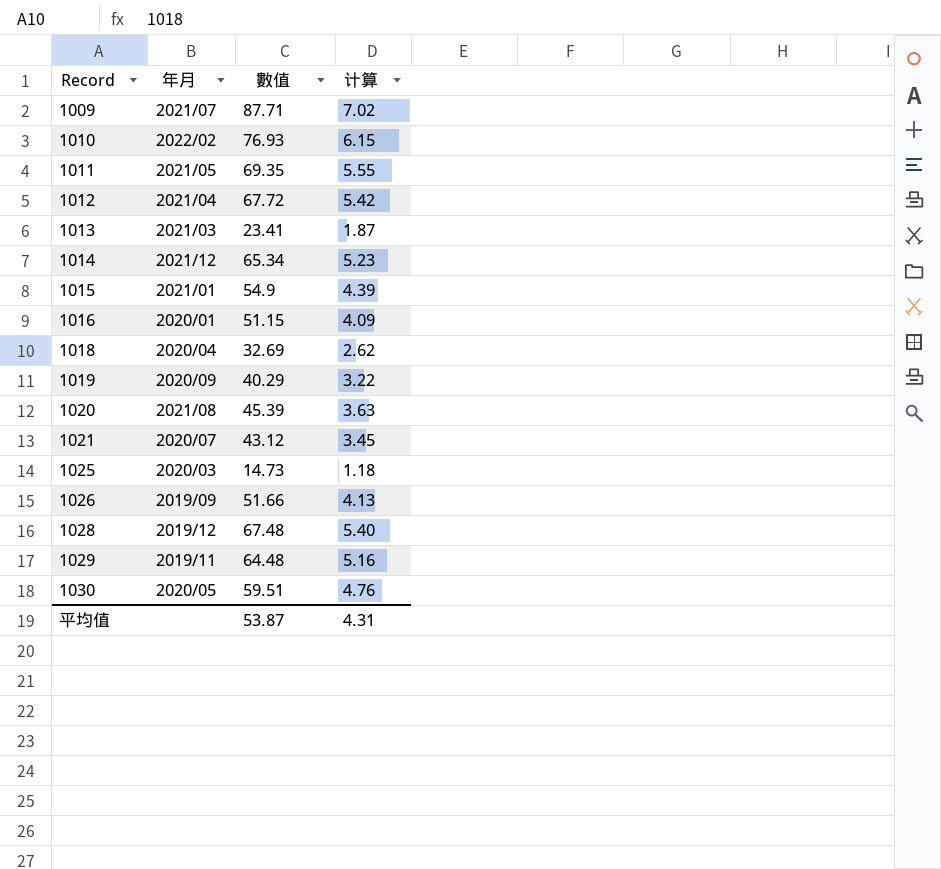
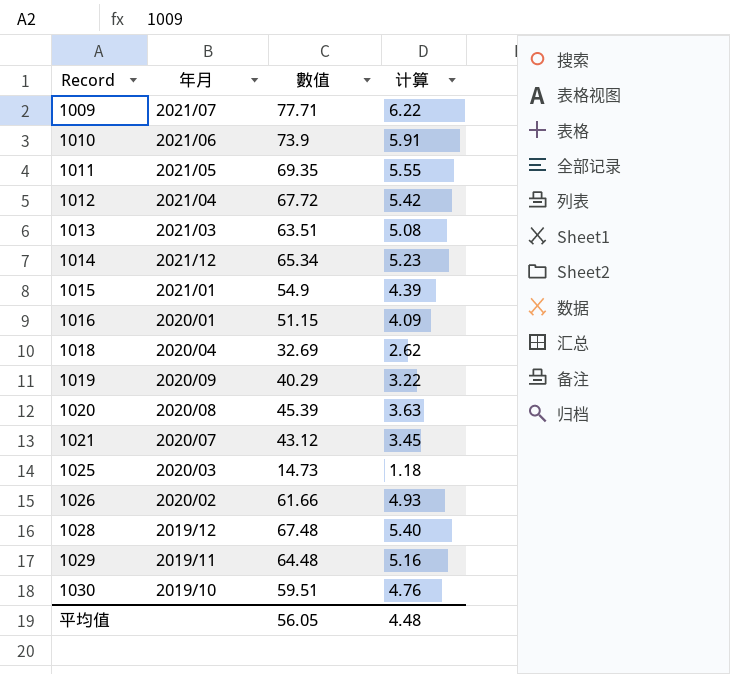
1009 | 數值: 87.71 -> 77.71
1009 | 计算: 7.02 -> 6.22
1010 | 年月: 2022/02 -> 2021/06
1010 | 數值: 76.93 -> 73.9
1010 | 计算: 6.15 -> 5.91
1013 | 數值: 23.41 -> 63.51
1013 | 计算: 1.87 -> 5.08
1020 | 年月: 2021/08 -> 2020/08
1026 | 年月: 2019/09 -> 2020/02
1026 | 數值: 51.66 -> 61.66
1026 | 计算: 4.13 -> 4.93
1030 | 年月: 2020/05 -> 2019/10
平均值 | 數值: 53.87 -> 56.05
平均值 | 计算: 4.31 -> 4.48

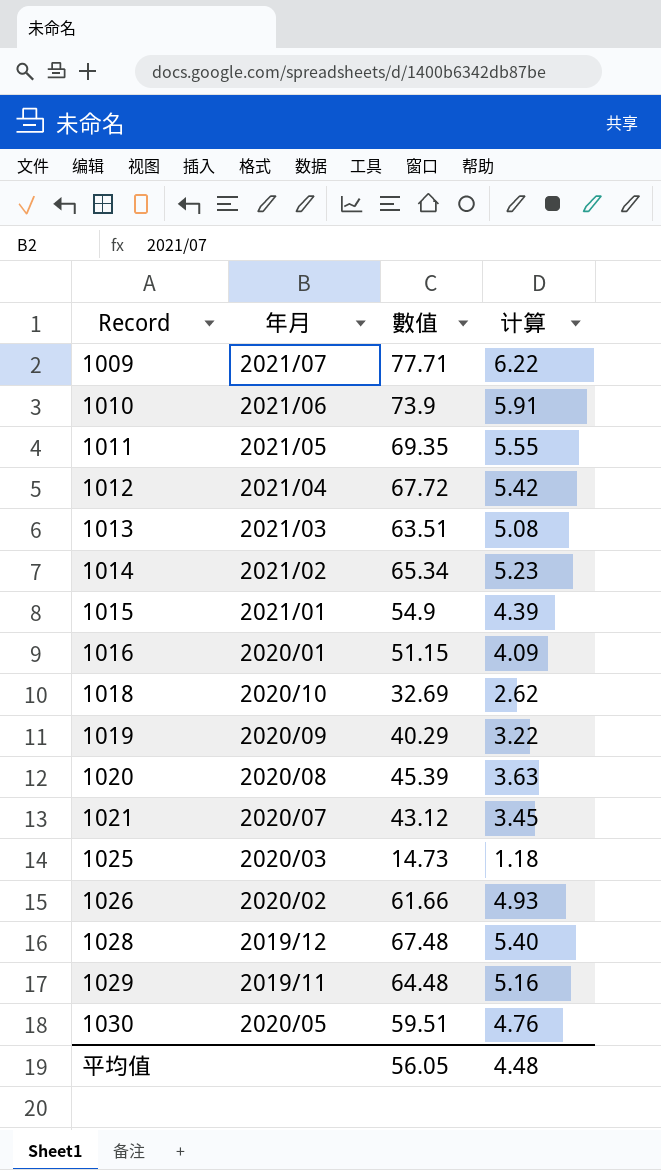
1014 | 年月: 2021/12 -> 2021/02
1018 | 年月: 2020/04 -> 2020/10
1030 | 年月: 2019/10 -> 2020/05

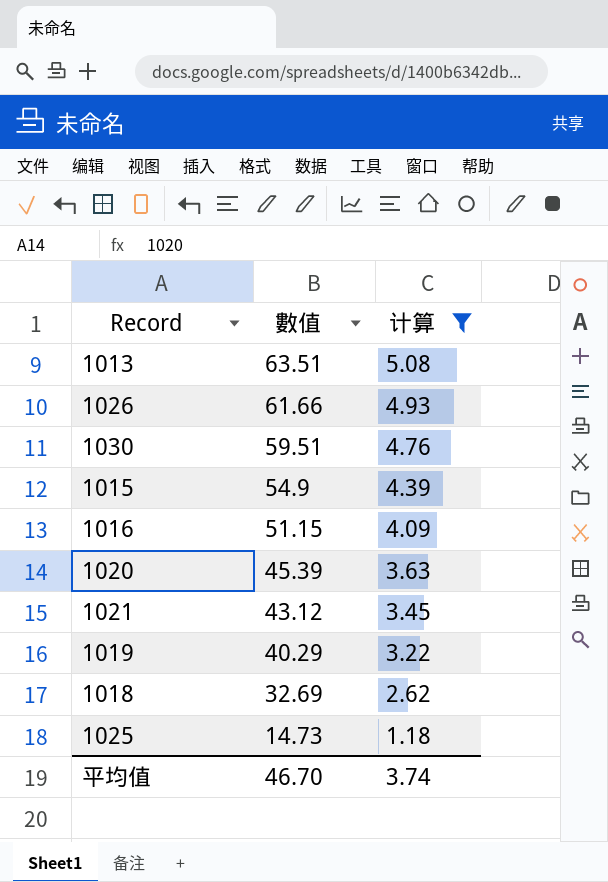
filter: none -> 计算 <= 5.08
row order: Record ascending -> 數值 descending
column 年月 | position: 2 -> none
平均值 | 數值: 56.05 -> 46.70
平均值 | 计算: 4.48 -> 3.74

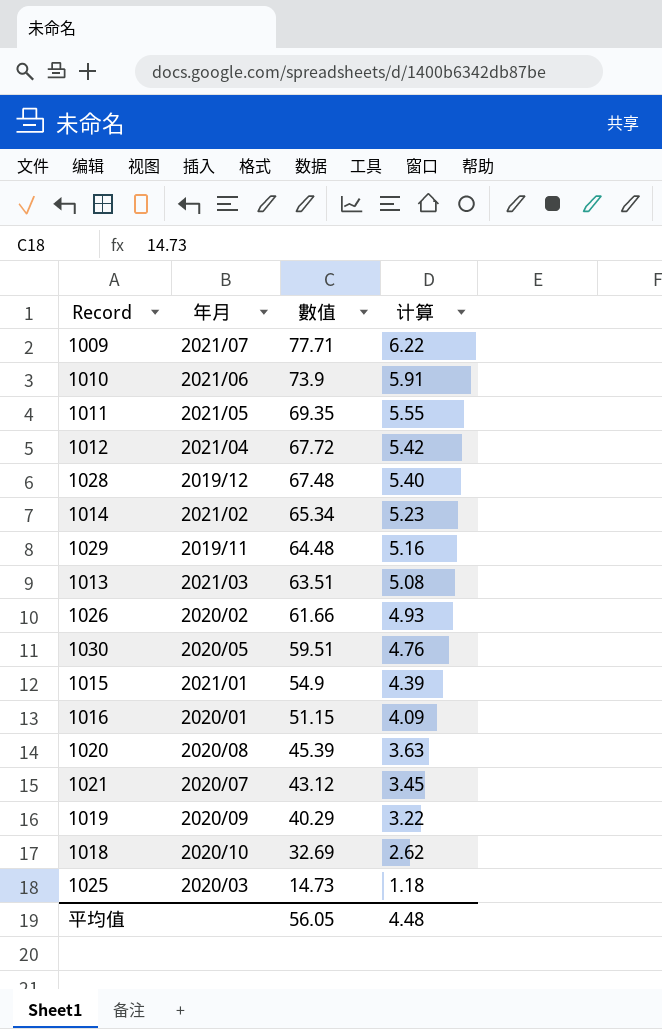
filter: 计算 <= 5.08 -> none
column 年月 | position: none -> 2
平均值 | 數值: 46.70 -> 56.05
平均值 | 计算: 3.74 -> 4.48

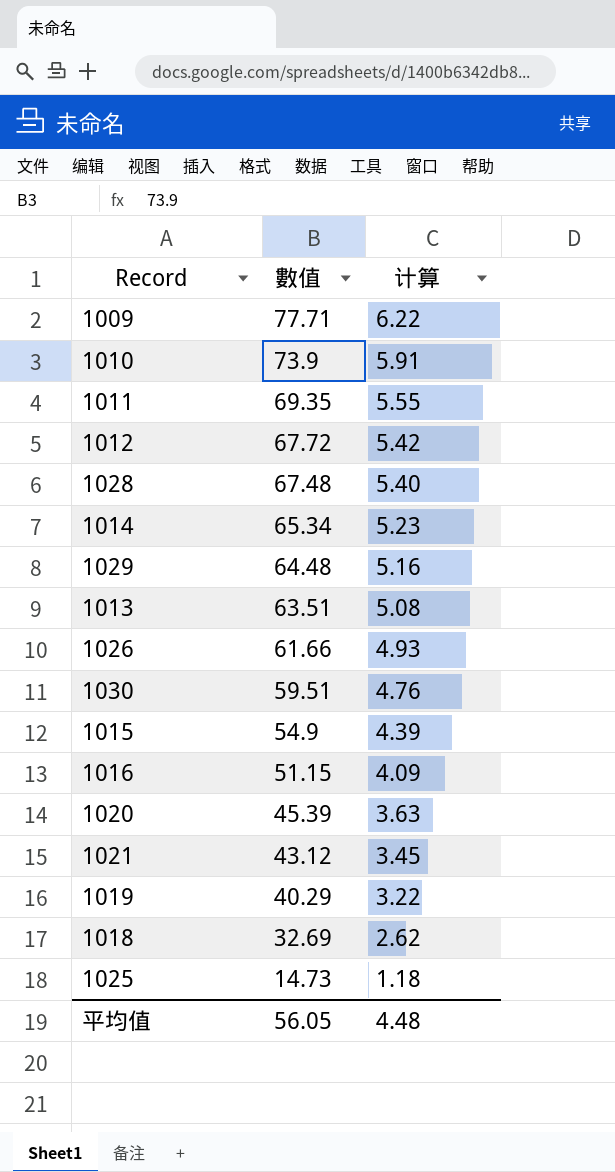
column 年月 | position: 2 -> none

